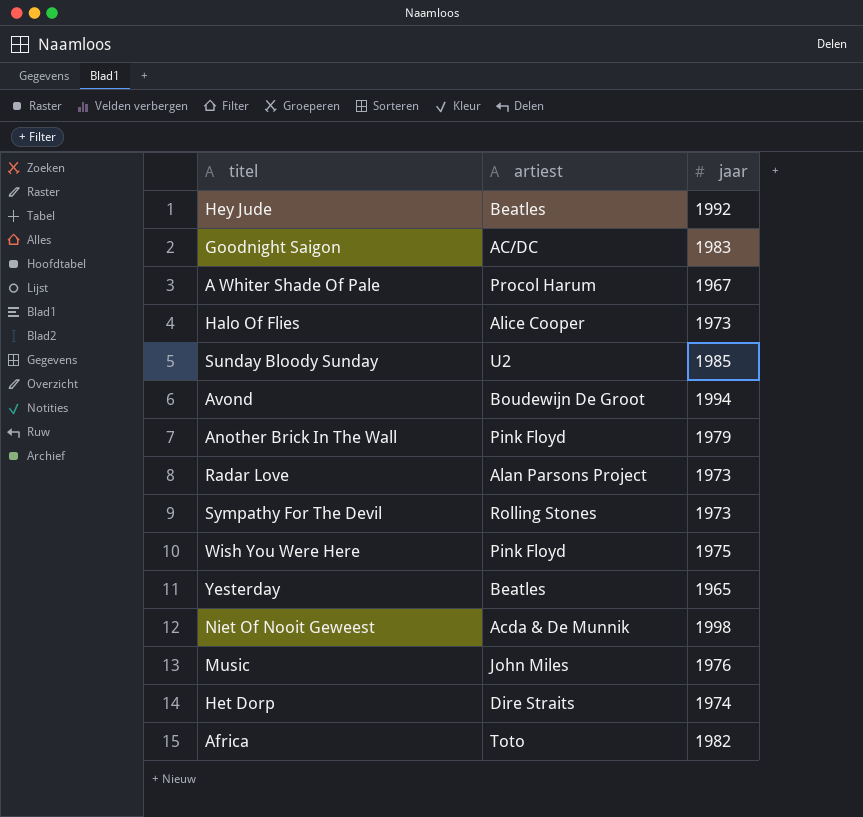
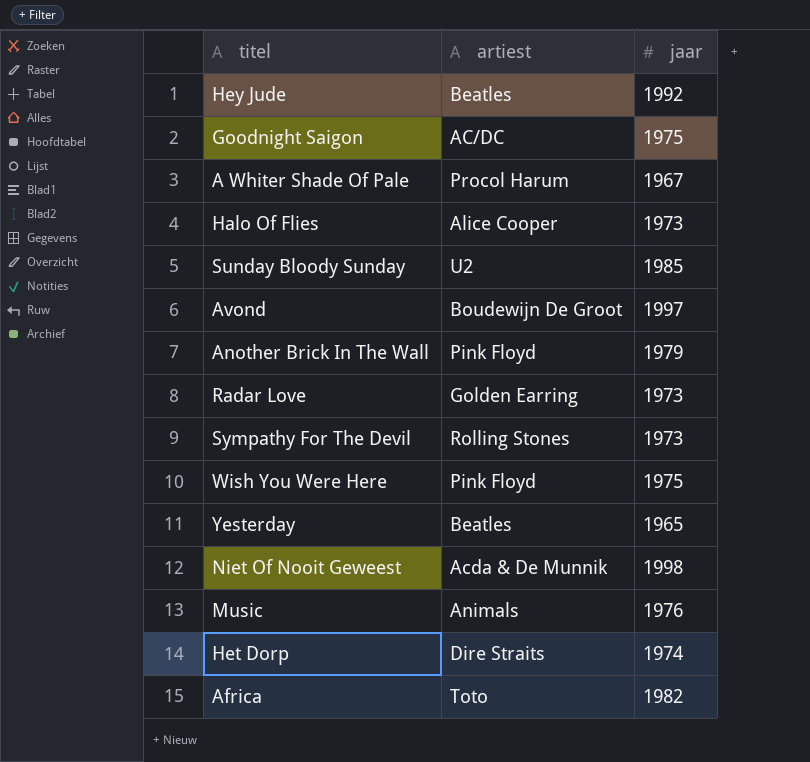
Goodnight Saigon | jaar: 1983 -> 1975
Avond | jaar: 1994 -> 1997
Radar Love | artiest: Alan Parsons Project -> Golden Earring
Music | artiest: John Miles -> Animals

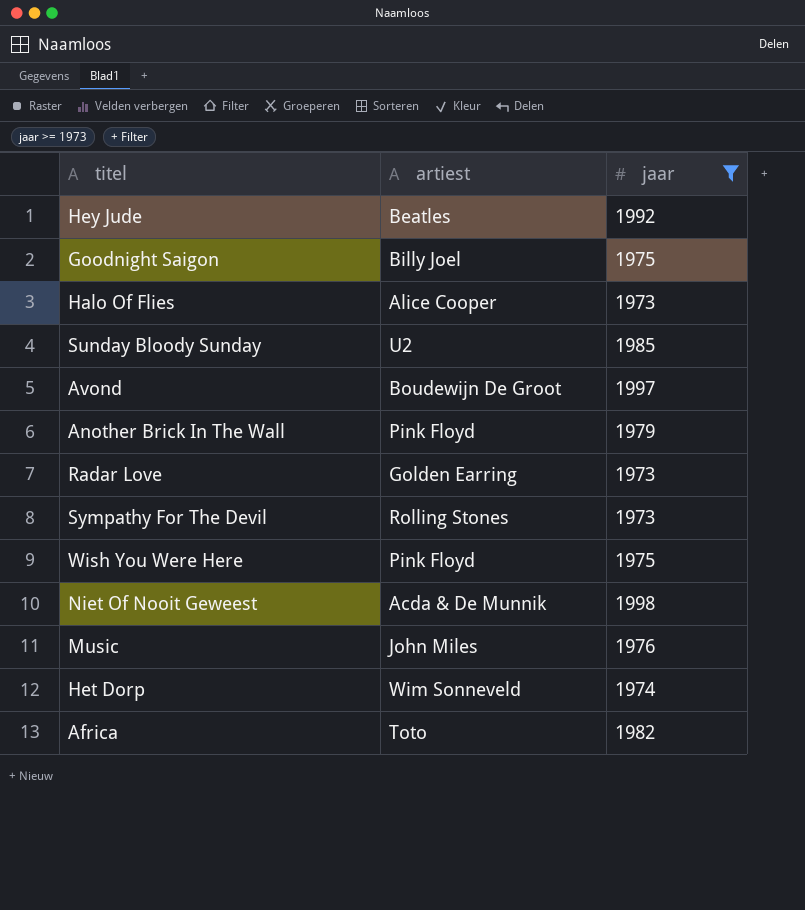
filter: none -> jaar >= 1973
Goodnight Saigon | artiest: AC/DC -> Billy Joel
Music | artiest: Animals -> John Miles
Het Dorp | artiest: Dire Straits -> Wim Sonneveld

